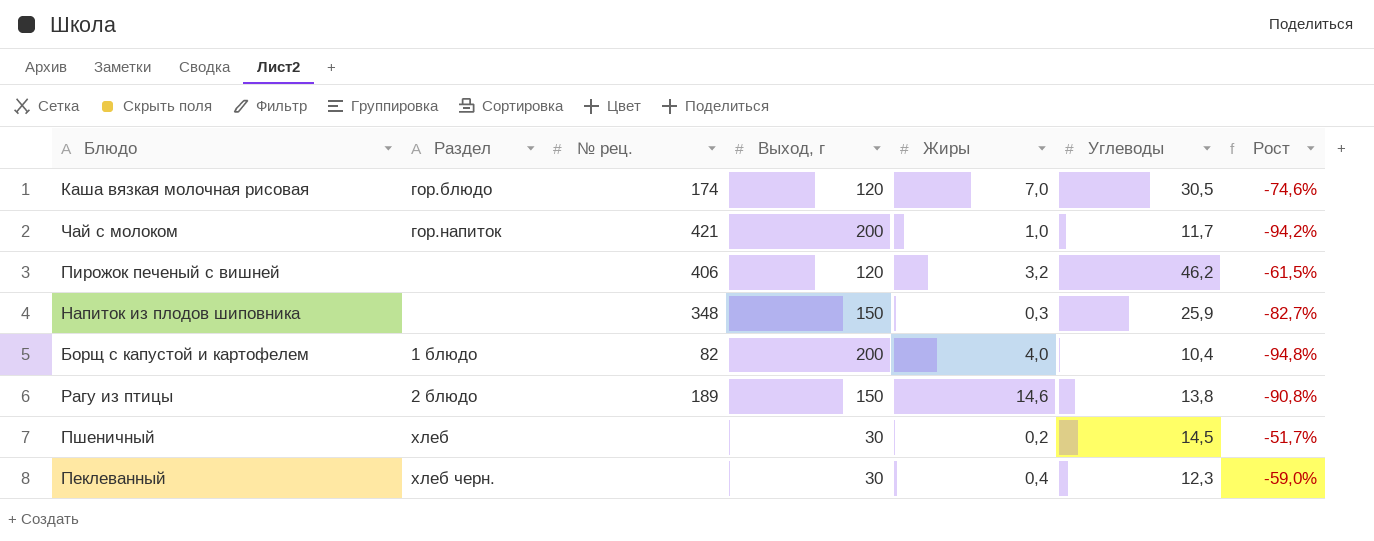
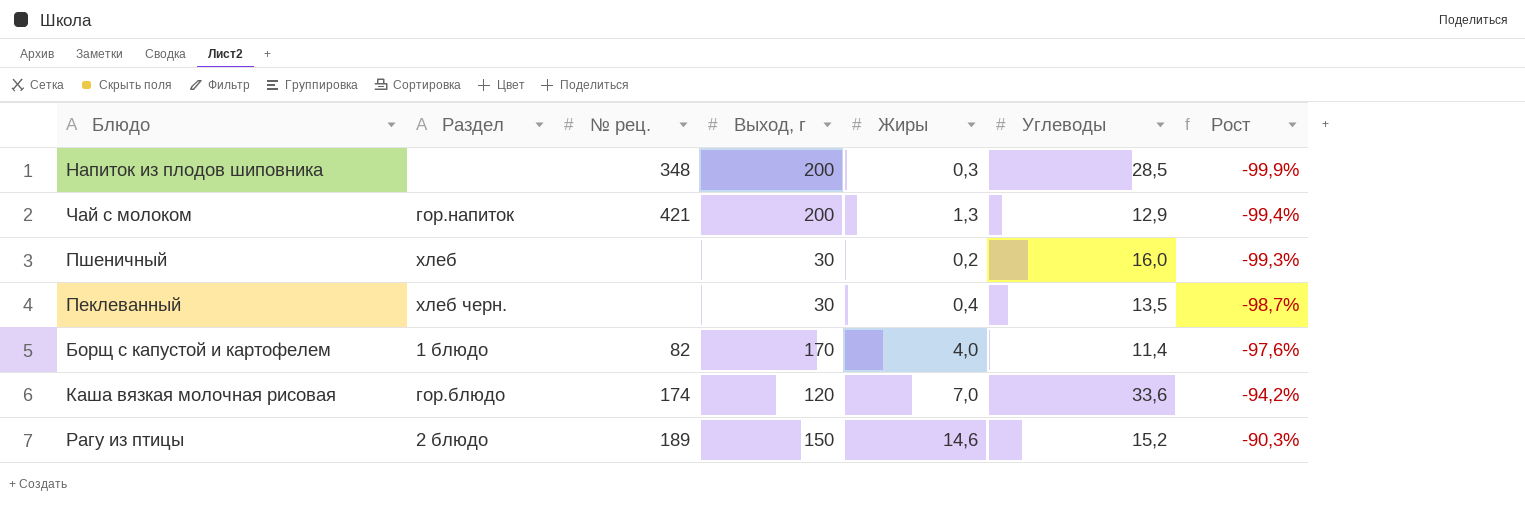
row order: none -> Рост ascending
column Рост | formula: ([Углеводы] - [Выход, г]) / [Выход, г] -> ([Жиры] - [Выход, г]) / [Выход, г]
row Пирожок печеный с вишней: none | 406 | 120 | 3,2 | 46,2 | -61,5% -> none
Напиток из плодов шиповника | Выход, г: 150 -> 200
Напиток из плодов шиповника | Углеводы: 25,9 -> 28,5
Чай с молоком | Жиры: 1,0 -> 1,3
Чай с молоком | Углеводы: 11,7 -> 12,9
Пшеничный | Углеводы: 14,5 -> 16,0
Пеклеванный | Углеводы: 12,3 -> 13,5
Борщ с капустой и картофелем | Выход, г: 200 -> 170
Борщ с капустой и картофелем | Углеводы: 10,4 -> 11,4
Каша вязкая молочная рисовая | Углеводы: 30,5 -> 33,6
Рагу из птицы | Углеводы: 13,8 -> 15,2

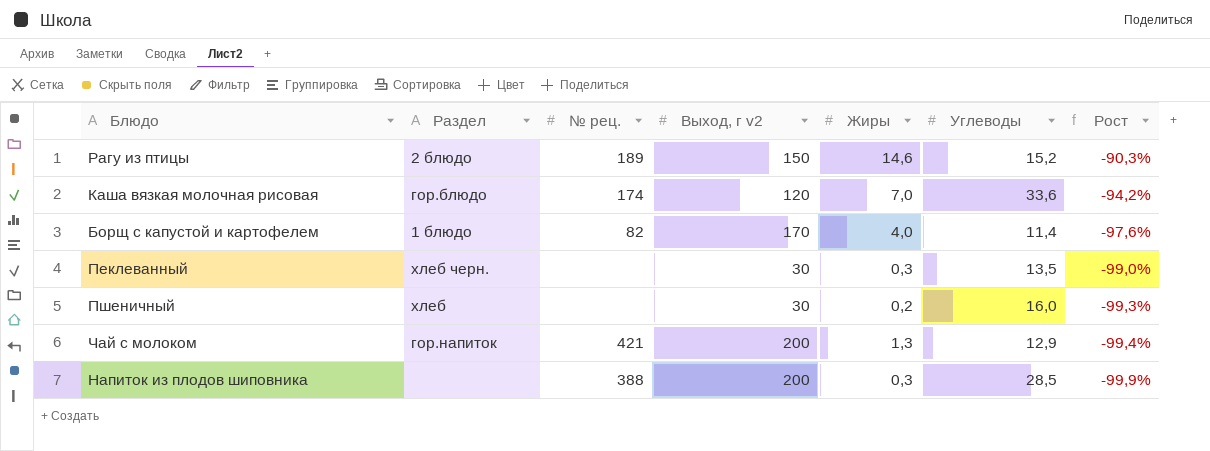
row order: Рост ascending -> Рост descending
column name: Выход, г -> Выход, г v2
Пеклеванный | Жиры: 0,4 -> 0,3
Пеклеванный | Рост: -98,7% -> -99,0%
Напиток из плодов шиповника | № рец.: 348 -> 388

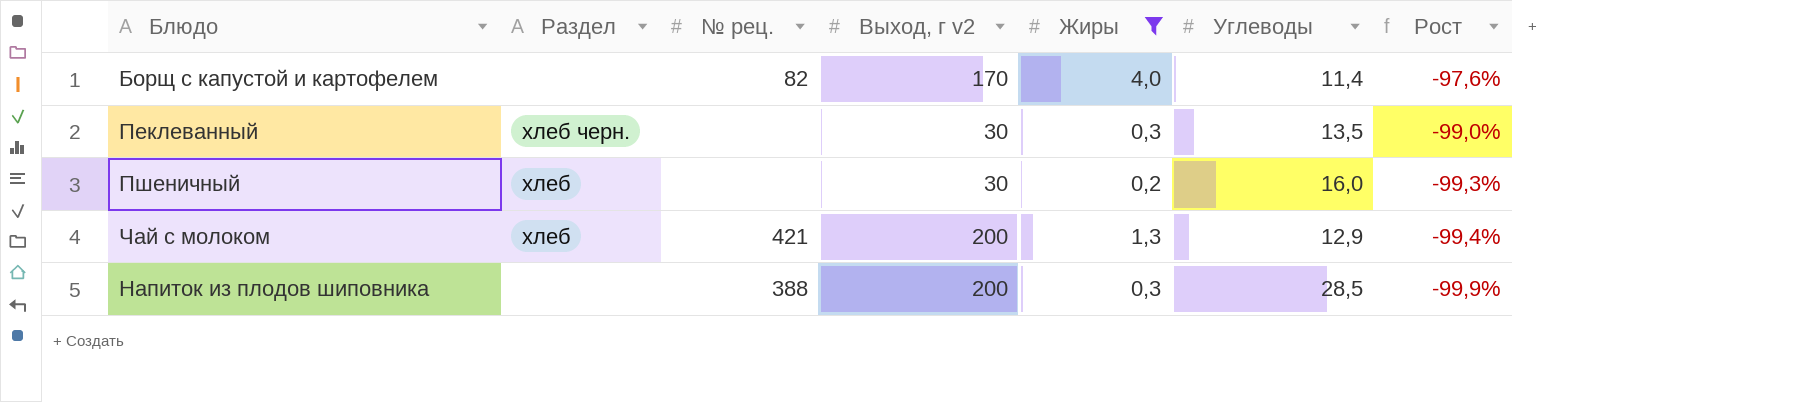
filter: none -> Жиры <= 4,0
Борщ с капустой и картофелем | Раздел: 1 блюдо -> none
Чай с молоком | Раздел: гор.напиток -> хлеб

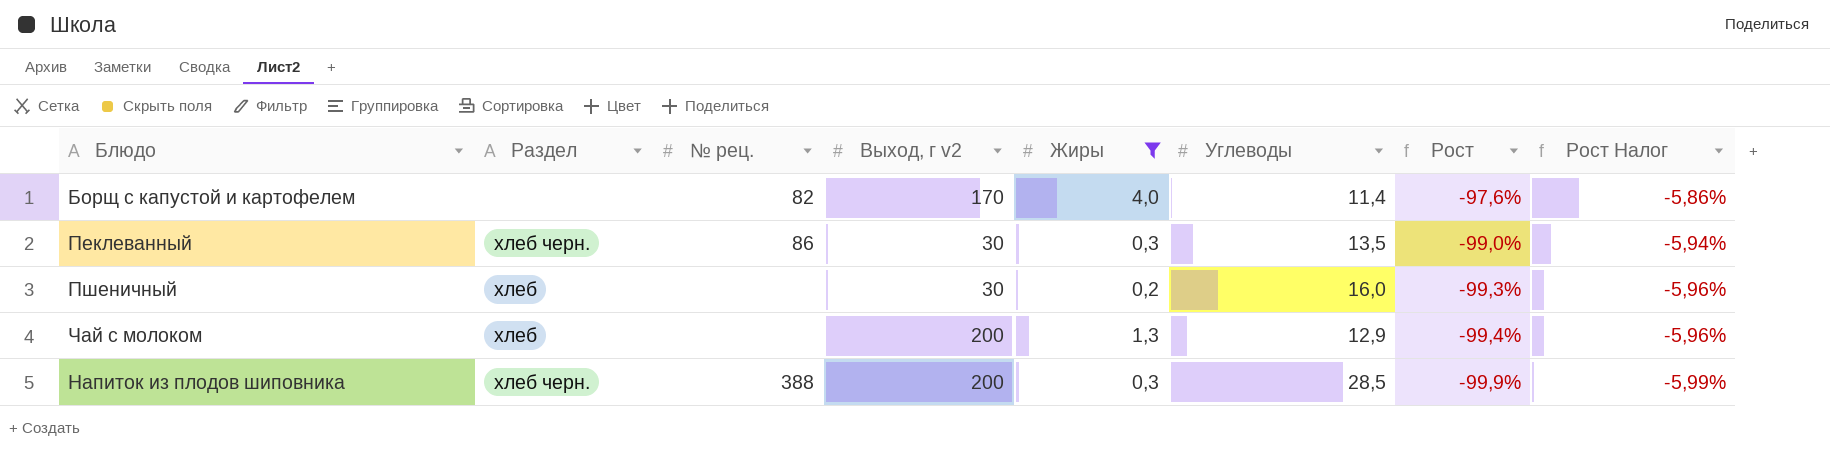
column Рост Налог | formula: none -> [Рост] * 0,06
Пеклеванный | № рец.: none -> 86
Чай с молоком | № рец.: 421 -> none
Напиток из плодов шиповника | Раздел: none -> хлеб черн.

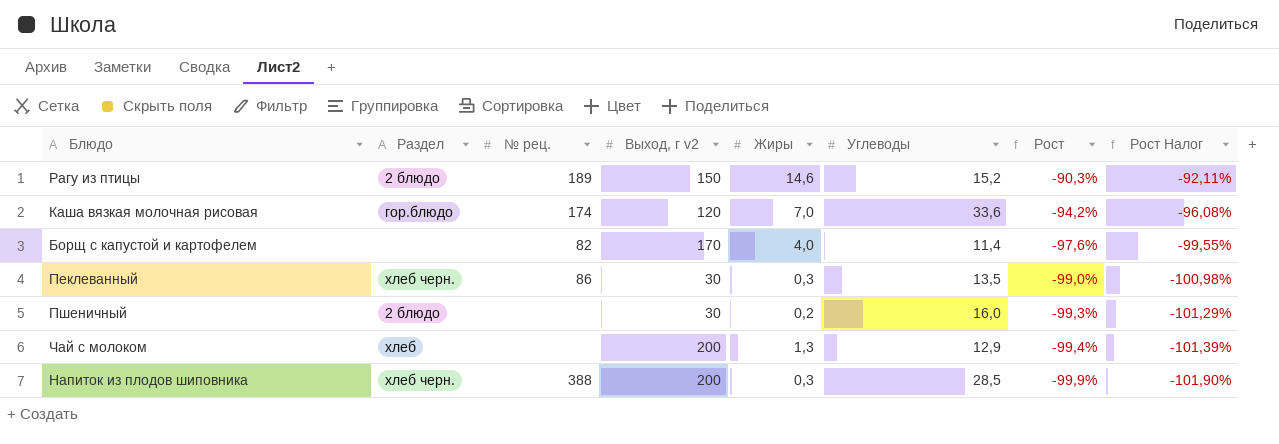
filter: Жиры <= 4,0 -> none
column Рост Налог | formula: [Рост] * 0,06 -> [Рост] * 1,02
Пшеничный | Раздел: хлеб -> 2 блюдо

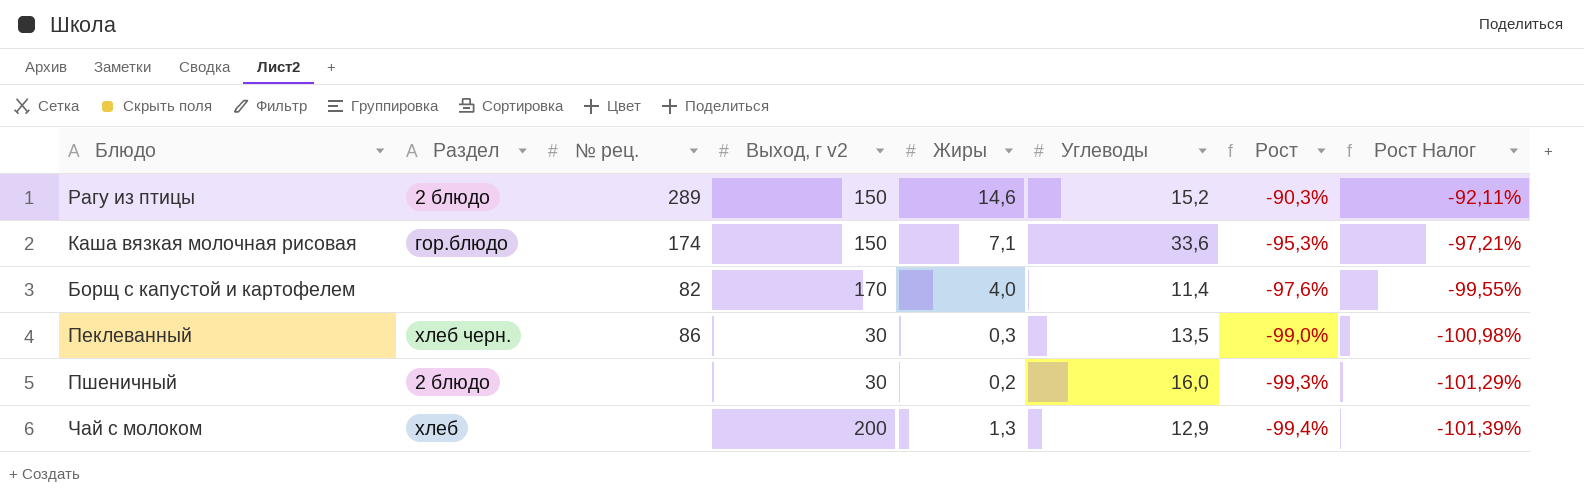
row Напиток из плодов шиповника: хлеб черн. | 388 | 200 | 0,3 | 28,5 | -99,9% | -101,90% -> none
Рагу из птицы | № рец.: 189 -> 289
Каша вязкая молочная рисовая | Выход, г v2: 120 -> 150
Каша вязкая молочная рисовая | Жиры: 7,0 -> 7,1
Каша вязкая молочная рисовая | Рост: -94,2% -> -95,3%
Каша вязкая молочная рисовая | Рост Налог: -96,08% -> -97,21%

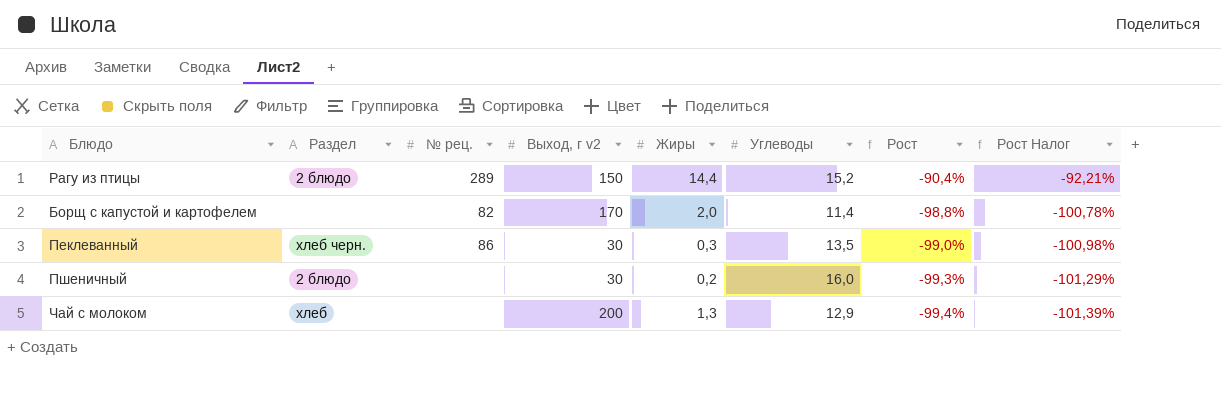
row Каша вязкая молочная рисовая: гор.блюдо | 174 | 150 | 7,1 | 33,6 | -95,3% | -97,21% -> none
Рагу из птицы | Жиры: 14,6 -> 14,4
Рагу из птицы | Рост: -90,3% -> -90,4%
Рагу из птицы | Рост Налог: -92,11% -> -92,21%
Борщ с капустой и картофелем | Жиры: 4,0 -> 2,0
Борщ с капустой и картофелем | Рост: -97,6% -> -98,8%
Борщ с капустой и картофелем | Рост Налог: -99,55% -> -100,78%

